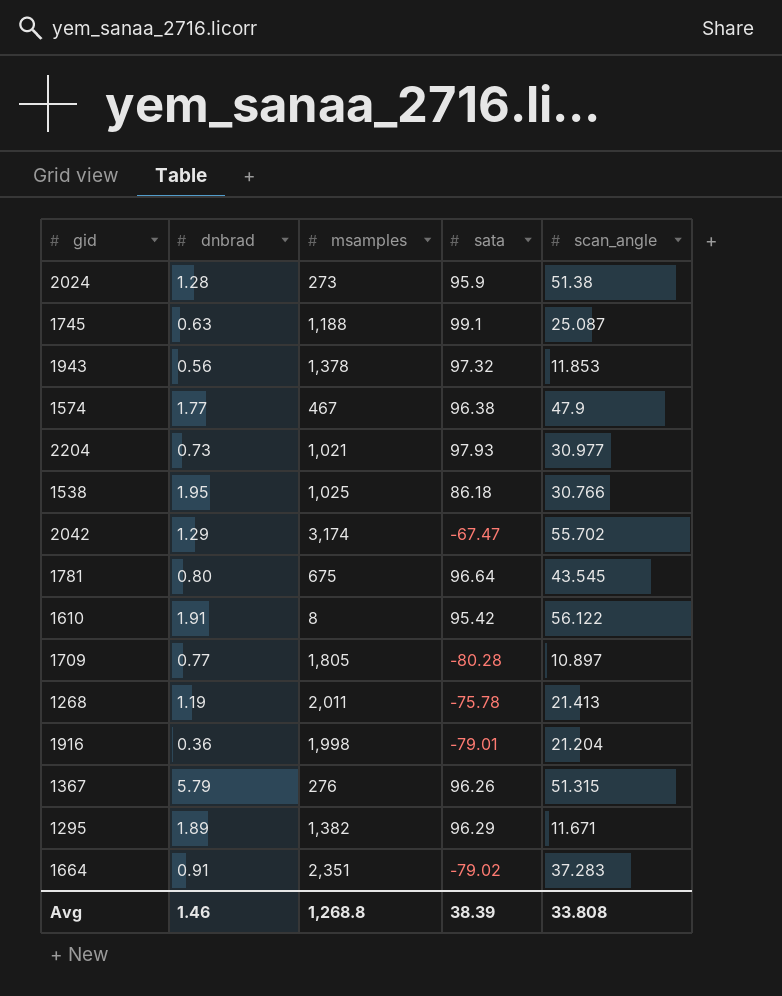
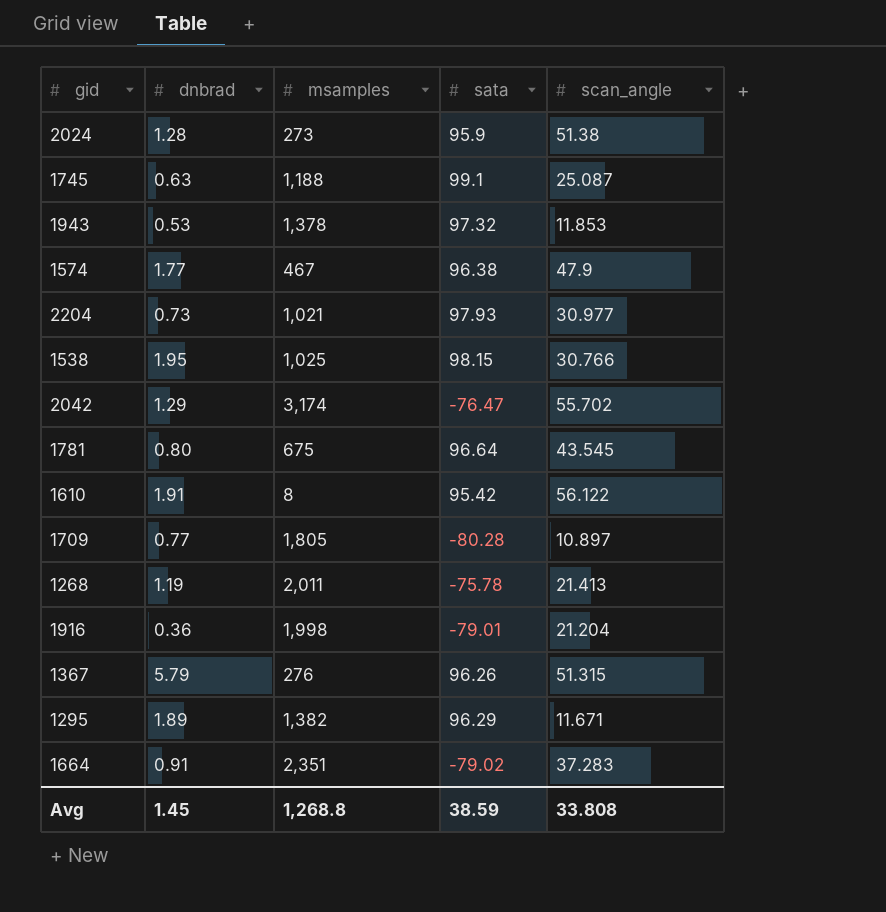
1943 | dnbrad: 0.56 -> 0.53
1538 | sata: 86.18 -> 98.15
2042 | sata: -67.47 -> -76.47
Avg | dnbrad: 1.46 -> 1.45
Avg | sata: 38.39 -> 38.59

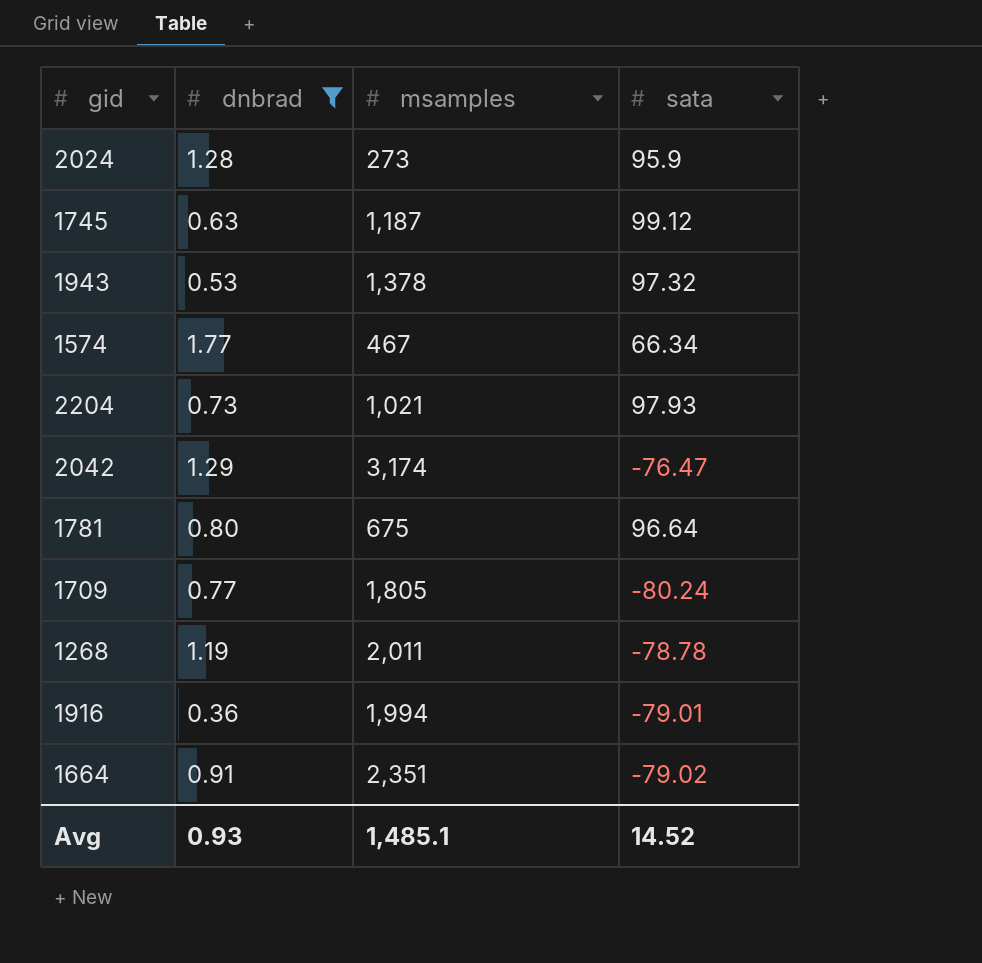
filter: none -> dnbrad <= 1.77
column scan_angle | position: 5 -> none
1745 | msamples: 1,188 -> 1,187
1745 | sata: 99.1 -> 99.12
1574 | sata: 96.38 -> 66.34
1709 | sata: -80.28 -> -80.24
1268 | sata: -75.78 -> -78.78
1916 | msamples: 1,998 -> 1,994
Avg | dnbrad: 1.45 -> 0.93
Avg | msamples: 1,268.8 -> 1,485.1
Avg | sata: 38.59 -> 14.52

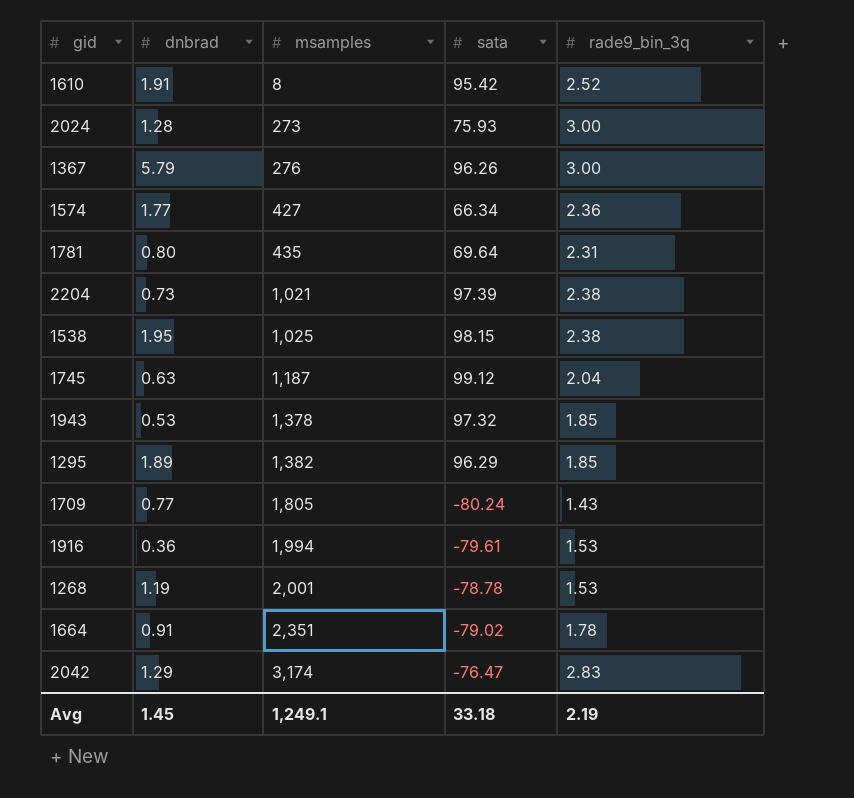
filter: dnbrad <= 1.77 -> none
row order: none -> msamples ascending
column rade9_bin_3q | position: none -> 5
2024 | sata: 95.9 -> 75.93
1574 | msamples: 467 -> 427
1781 | msamples: 675 -> 435
1781 | sata: 96.64 -> 69.64
2204 | sata: 97.93 -> 97.39
1916 | sata: -79.01 -> -79.61
1268 | msamples: 2,011 -> 2,001
Avg | dnbrad: 0.93 -> 1.45
Avg | msamples: 1,485.1 -> 1,249.1
Avg | sata: 14.52 -> 33.18

